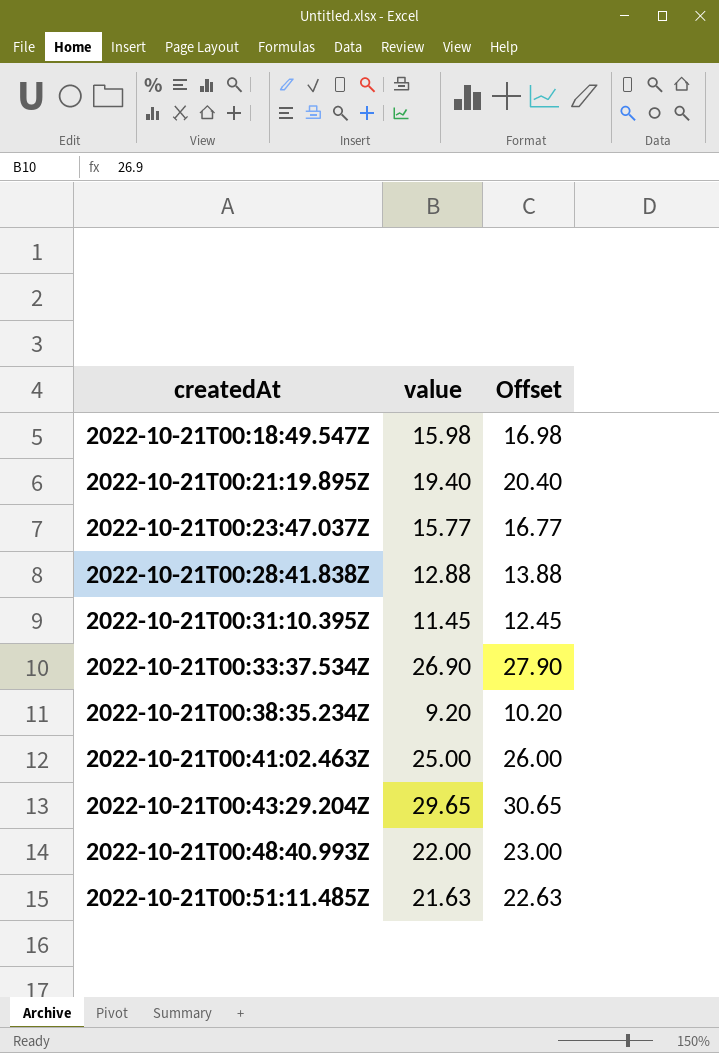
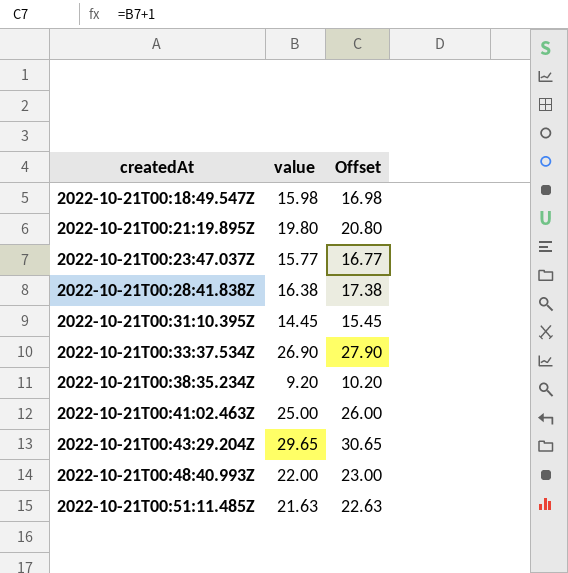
2022-10-21T00:21:19.895Z | value: 19.40 -> 19.80
2022-10-21T00:21:19.895Z | Offset: 20.40 -> 20.80
2022-10-21T00:28:41.838Z | value: 12.88 -> 16.38
2022-10-21T00:28:41.838Z | Offset: 13.88 -> 17.38
2022-10-21T00:31:10.395Z | value: 11.45 -> 14.45
2022-10-21T00:31:10.395Z | Offset: 12.45 -> 15.45

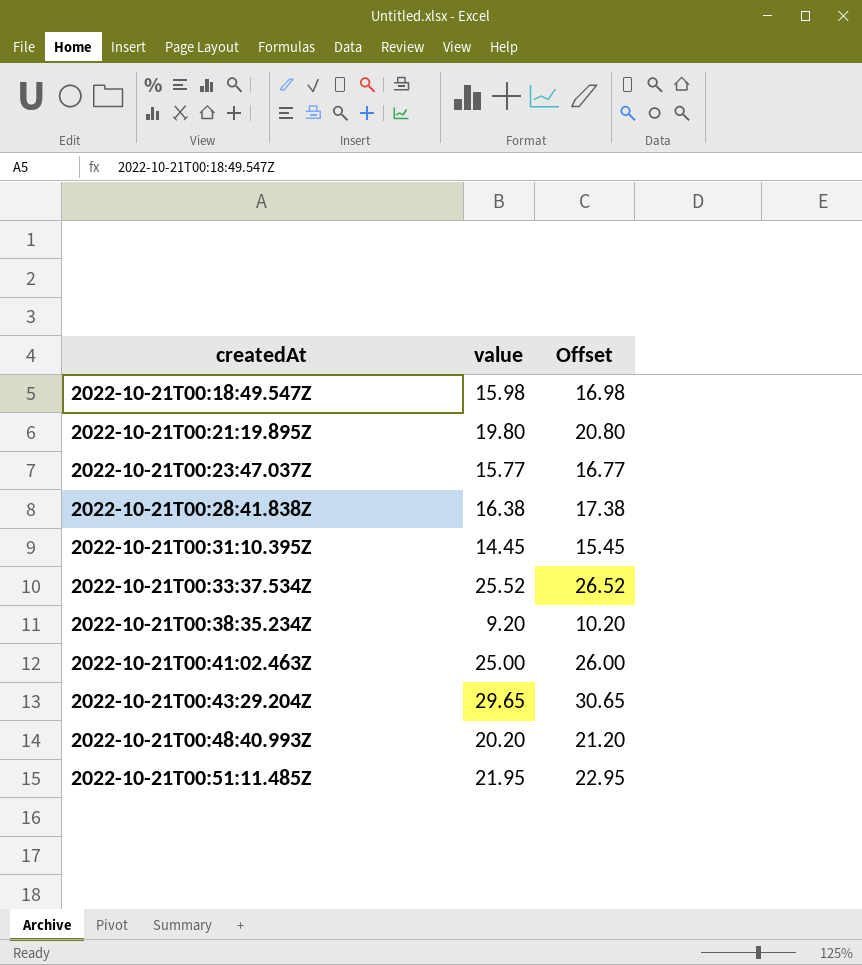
2022-10-21T00:33:37.534Z | value: 26.90 -> 25.52
2022-10-21T00:33:37.534Z | Offset: 27.90 -> 26.52
2022-10-21T00:48:40.993Z | value: 22.00 -> 20.20
2022-10-21T00:48:40.993Z | Offset: 23.00 -> 21.20
2022-10-21T00:51:11.485Z | value: 21.63 -> 21.95
2022-10-21T00:51:11.485Z | Offset: 22.63 -> 22.95

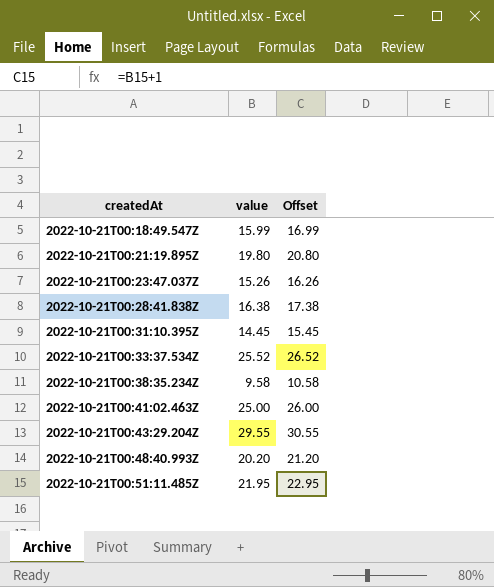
2022-10-21T00:18:49.547Z | value: 15.98 -> 15.99
2022-10-21T00:18:49.547Z | Offset: 16.98 -> 16.99
2022-10-21T00:23:47.037Z | value: 15.77 -> 15.26
2022-10-21T00:23:47.037Z | Offset: 16.77 -> 16.26
2022-10-21T00:38:35.234Z | value: 9.20 -> 9.58
2022-10-21T00:38:35.234Z | Offset: 10.20 -> 10.58
2022-10-21T00:43:29.204Z | value: 29.65 -> 29.55
2022-10-21T00:43:29.204Z | Offset: 30.65 -> 30.55

